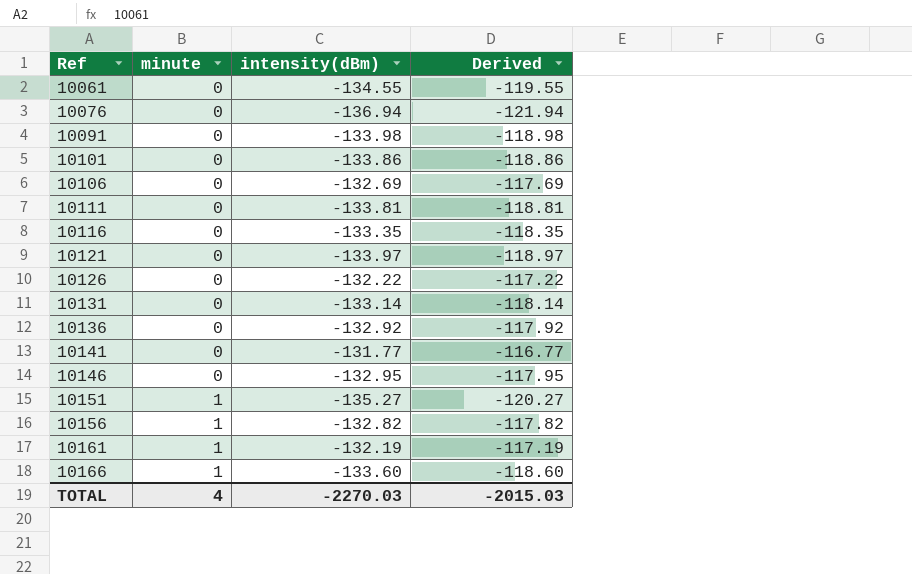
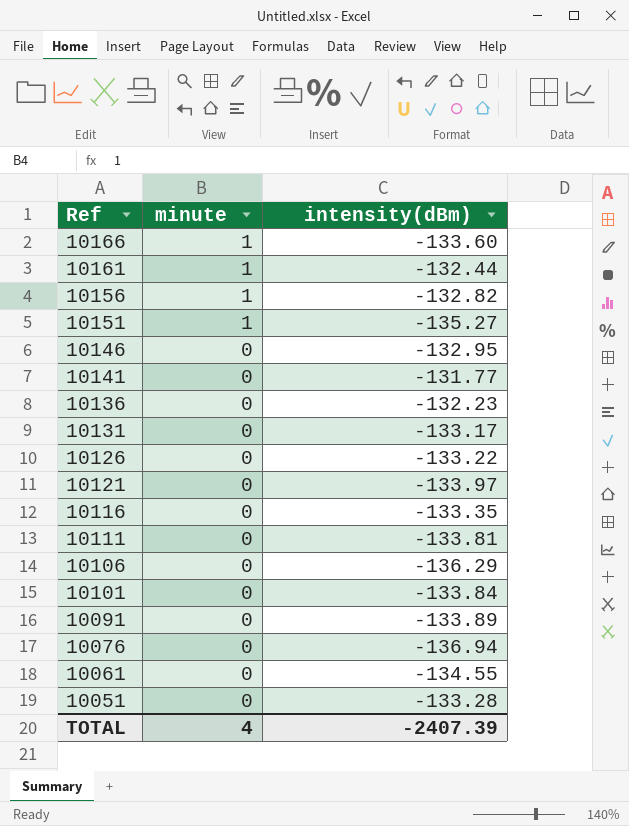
row order: Ref ascending -> Ref descending
column Derived | formula: [intensity(dBm)] + 15 -> none
10161 | intensity(dBm): -132.19 -> -132.44
10136 | intensity(dBm): -132.92 -> -132.23
10131 | intensity(dBm): -133.14 -> -133.17
10126 | intensity(dBm): -132.22 -> -133.22
10106 | intensity(dBm): -132.69 -> -136.29
10101 | intensity(dBm): -133.86 -> -133.84
10091 | intensity(dBm): -133.98 -> -133.89
row 10051: none -> 0 | -133.28
TOTAL | intensity(dBm): -2270.03 -> -2407.39

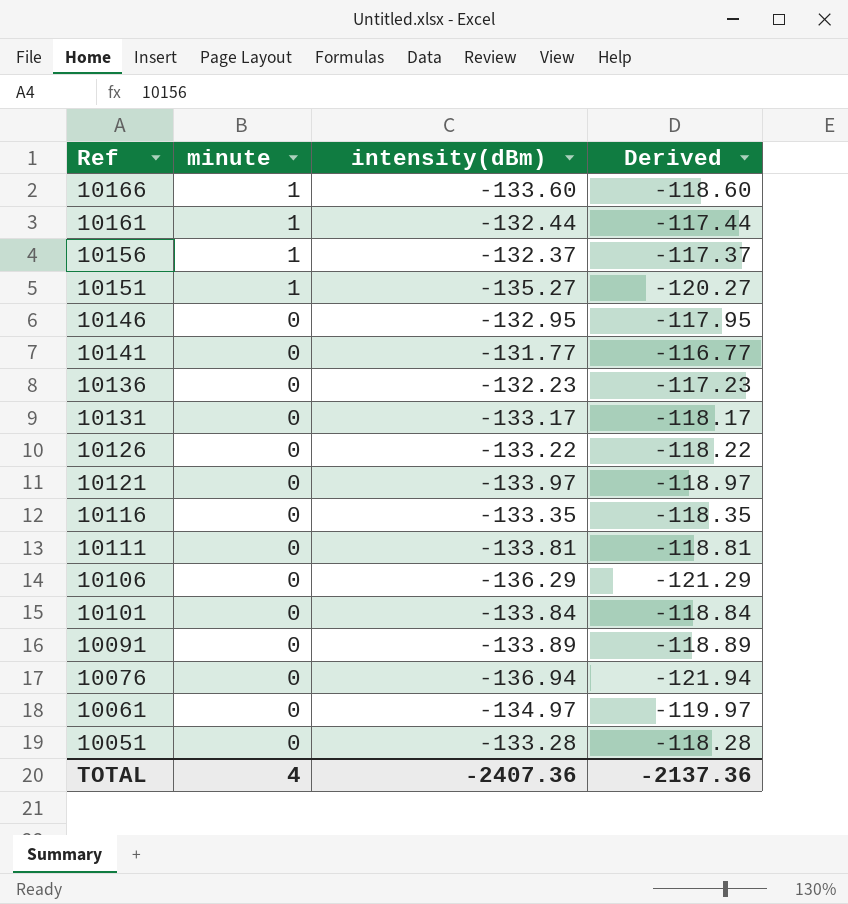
column Derived | formula: none -> [intensity(dBm)] + 15
10156 | intensity(dBm): -132.82 -> -132.37
10061 | intensity(dBm): -134.55 -> -134.97
TOTAL | intensity(dBm): -2407.39 -> -2407.36

